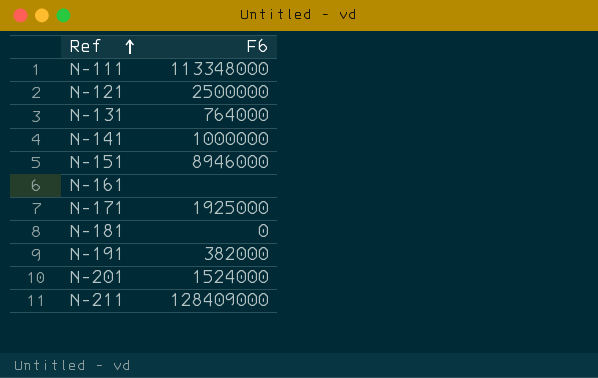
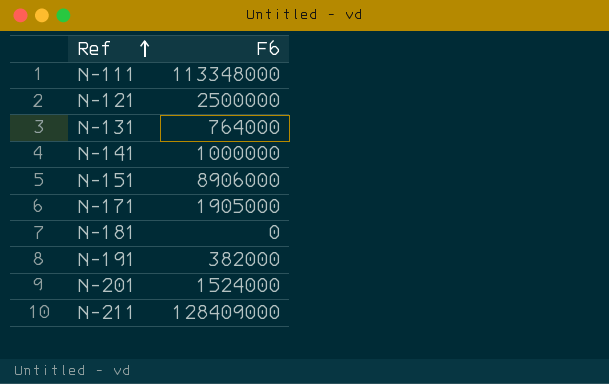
row N-161: none -> none
N-151 | F6: 8946000 -> 8906000
N-171 | F6: 1925000 -> 1905000

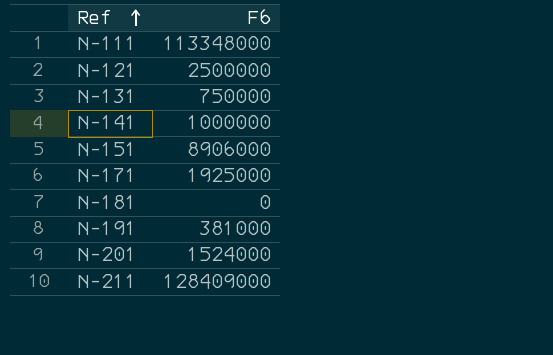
N-131 | F6: 764000 -> 750000
N-171 | F6: 1905000 -> 1925000
N-191 | F6: 382000 -> 381000

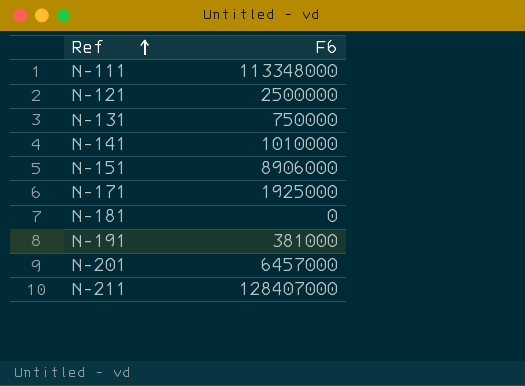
N-141 | F6: 1000000 -> 1010000
N-201 | F6: 1524000 -> 6457000
N-211 | F6: 128409000 -> 128407000

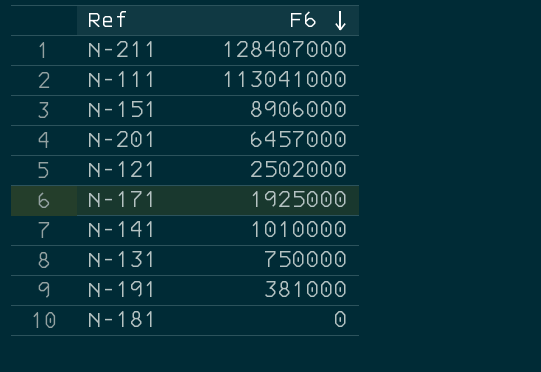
row order: Ref ascending -> F6 descending
N-111 | F6: 113348000 -> 113041000
N-121 | F6: 2500000 -> 2502000

